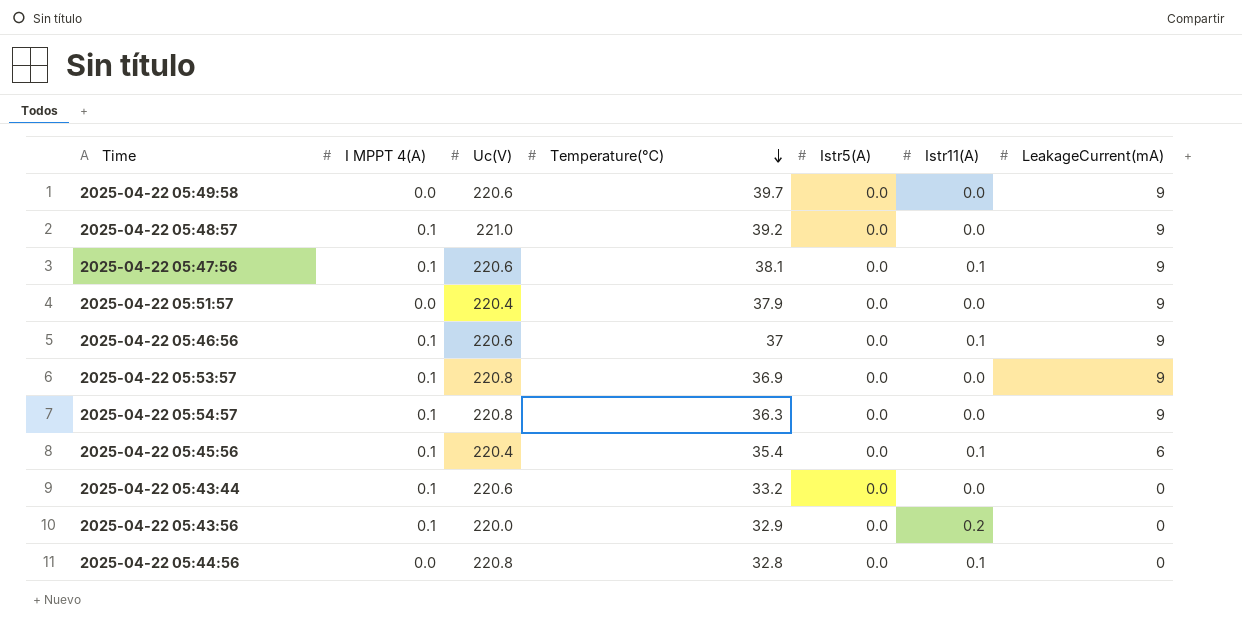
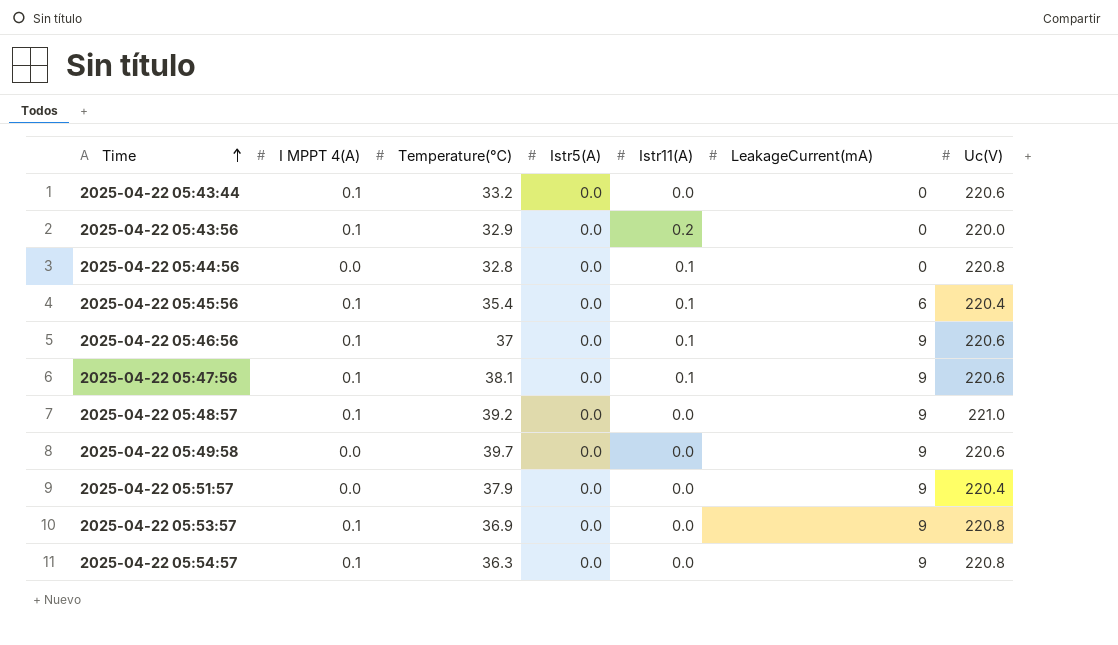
row order: Temperature(℃) descending -> Time ascending
column Uc(V) | position: 3 -> 7

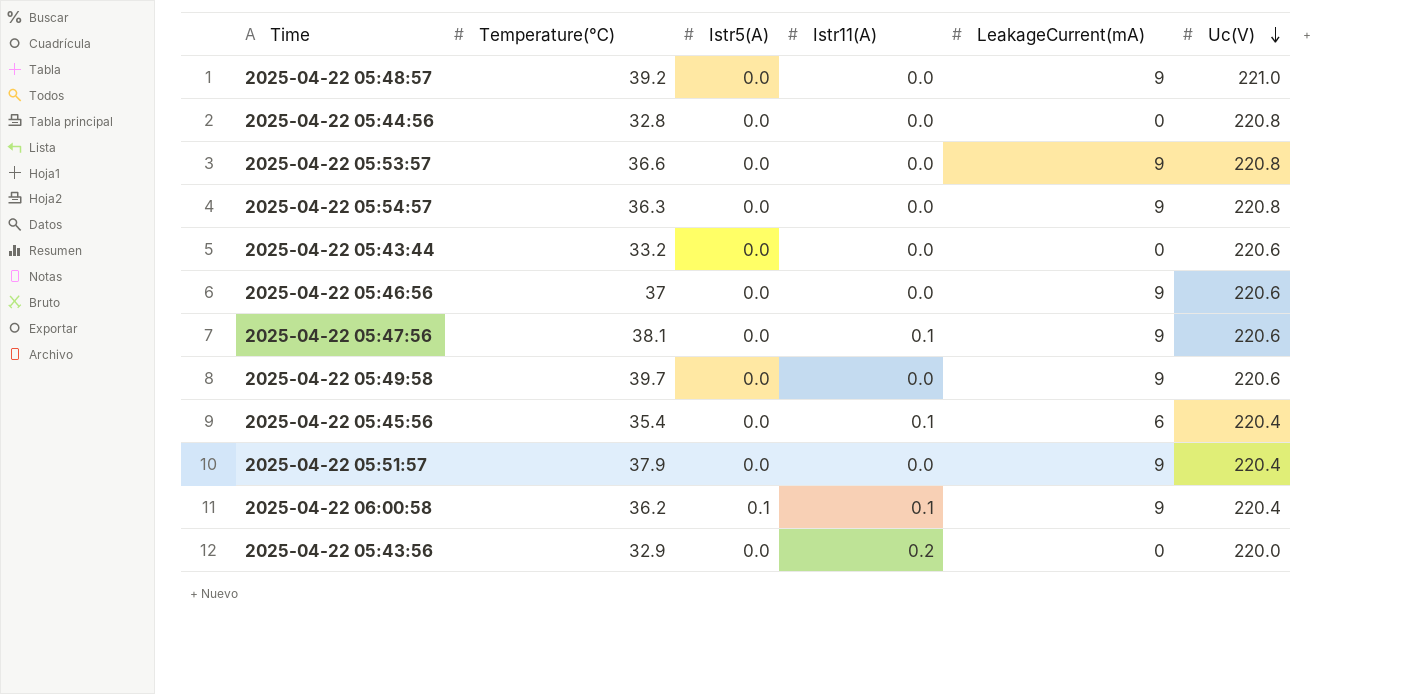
row order: Time ascending -> Uc(V) descending
column I MPPT 4(A) | position: 2 -> none
2025-04-22 05:44:56 | Istr11(A): 0.1 -> 0.0
2025-04-22 05:53:57 | Temperature(℃): 36.9 -> 36.6
2025-04-22 05:46:56 | Istr11(A): 0.1 -> 0.0
row 2025-04-22 06:00:58: none -> 36.2 | 0.1 | 0.1 | 9 | 220.4

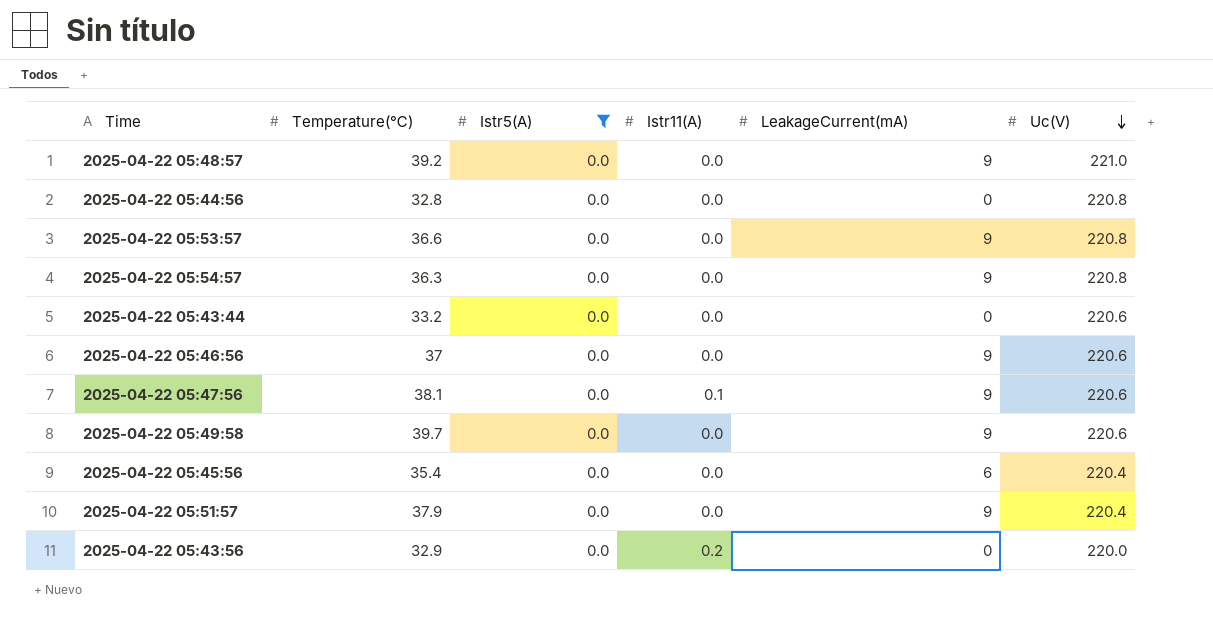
filter: none -> Istr5(A) = 0.0
2025-04-22 05:45:56 | Istr11(A): 0.1 -> 0.0

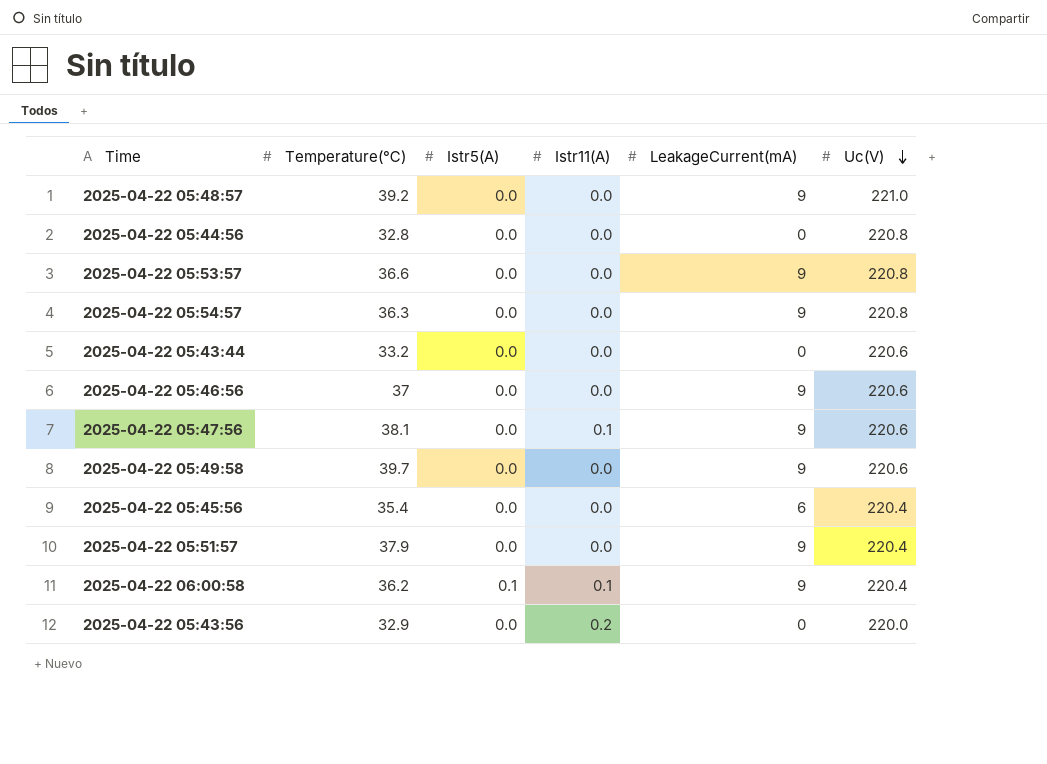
filter: Istr5(A) = 0.0 -> none

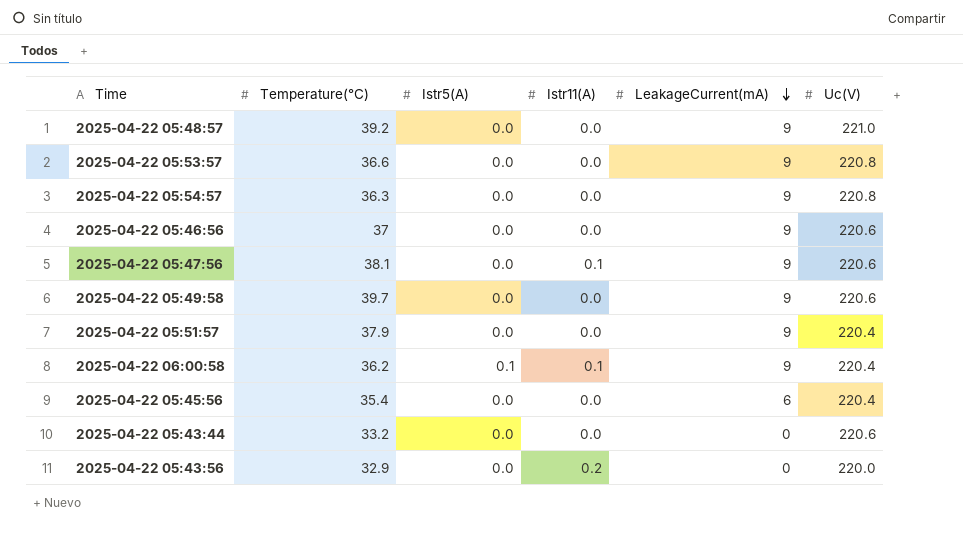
row order: Uc(V) descending -> LeakageCurrent(mA) descending
row 2025-04-22 05:44:56: 32.8 | 0.0 | 0.0 | 0 | 220.8 -> none

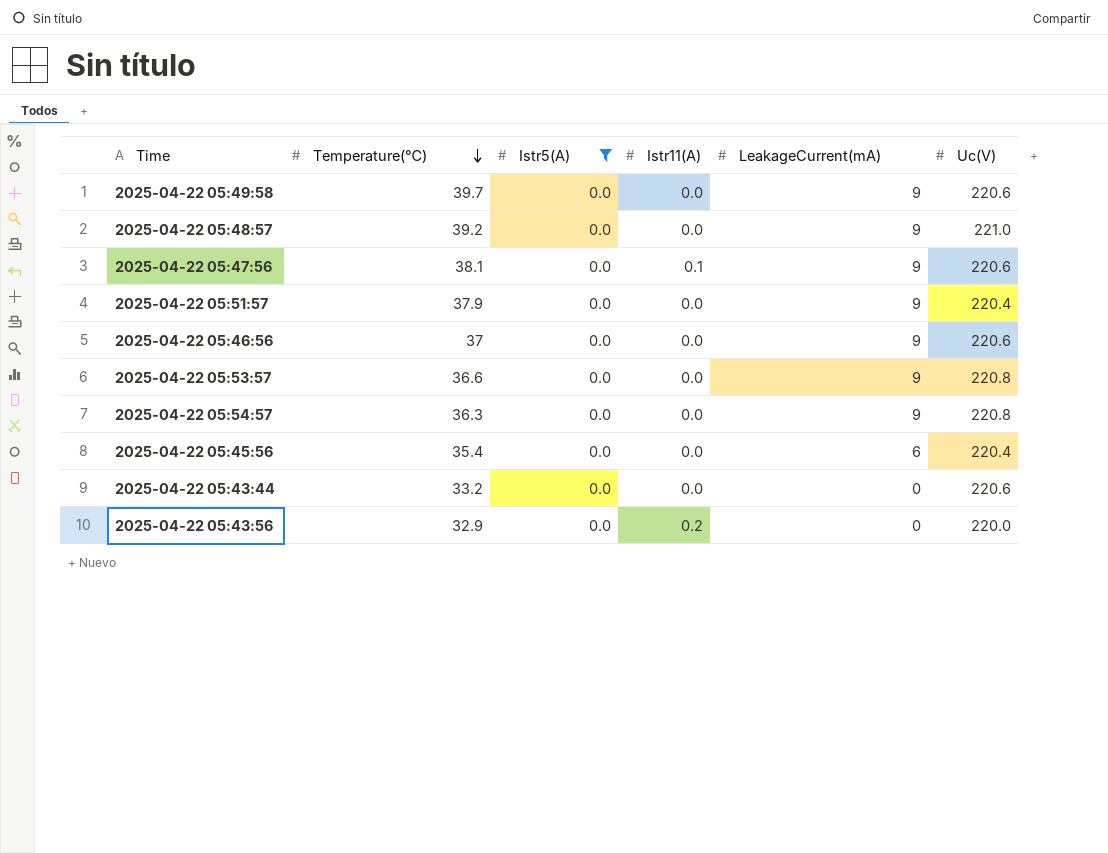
filter: none -> Istr5(A) = 0.0
row order: LeakageCurrent(mA) descending -> Temperature(℃) descending

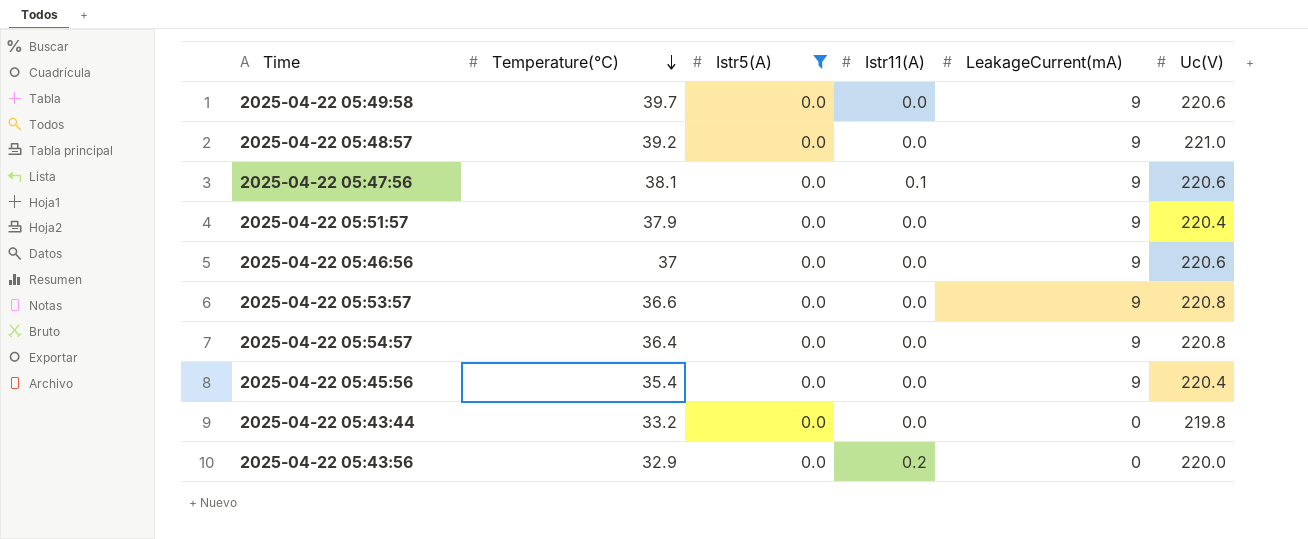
2025-04-22 05:54:57 | Temperature(℃): 36.3 -> 36.4
2025-04-22 05:45:56 | LeakageCurrent(mA): 6 -> 9
2025-04-22 05:43:44 | Uc(V): 220.6 -> 219.8

